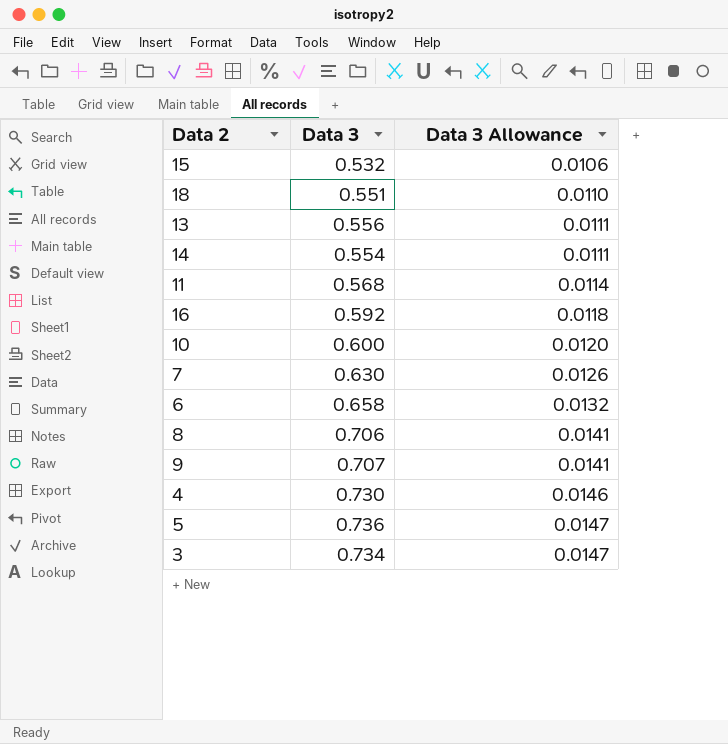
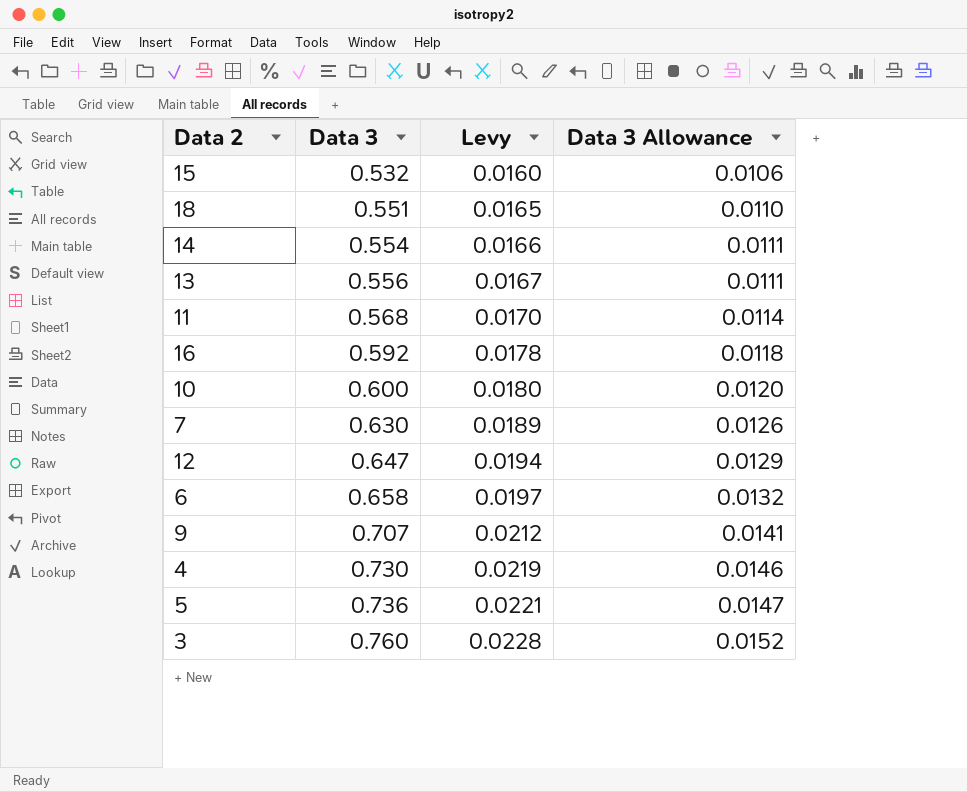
row order: Data 3 Allowance ascending -> Data 3 ascending
column Levy | formula: none -> [Data 3] * 0.03
row 8: 0.706 | 0.0141 -> none
row 12: none -> 0.647 | 0.0194 | 0.0129
3 | Data 3: 0.734 -> 0.760
3 | Data 3 Allowance: 0.0147 -> 0.0152

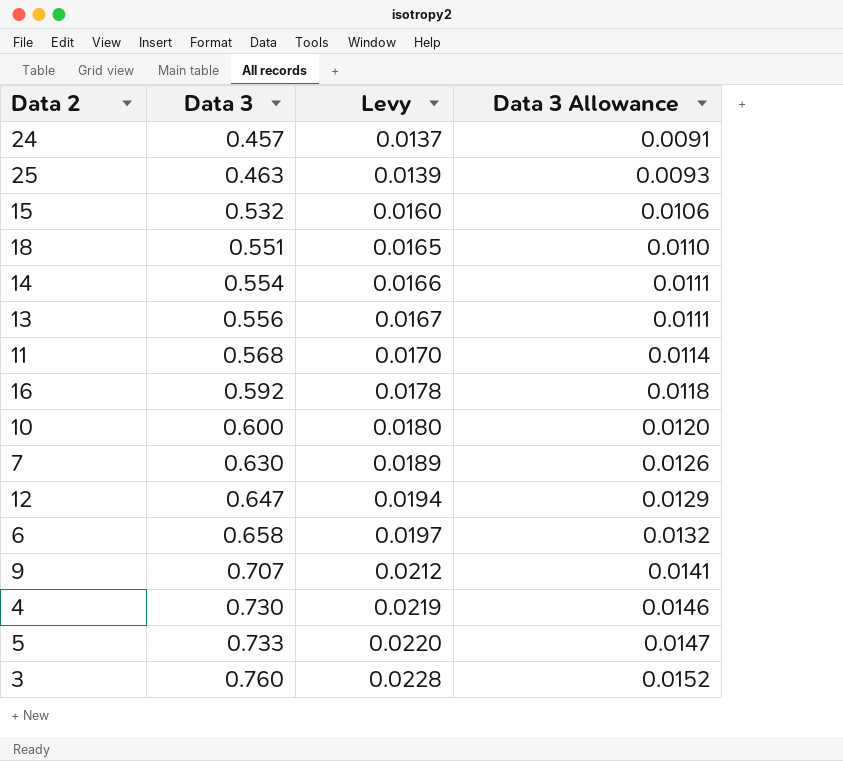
row 24: none -> 0.457 | 0.0137 | 0.0091
row 25: none -> 0.463 | 0.0139 | 0.0093
5 | Data 3: 0.736 -> 0.733
5 | Levy: 0.0221 -> 0.0220

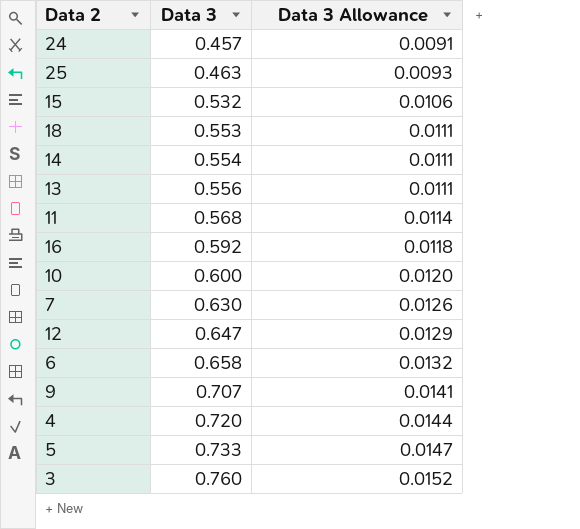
column Levy | formula: [Data 3] * 0.03 -> none
18 | Data 3: 0.551 -> 0.553
18 | Data 3 Allowance: 0.0110 -> 0.0111
4 | Data 3: 0.730 -> 0.720
4 | Data 3 Allowance: 0.0146 -> 0.0144

